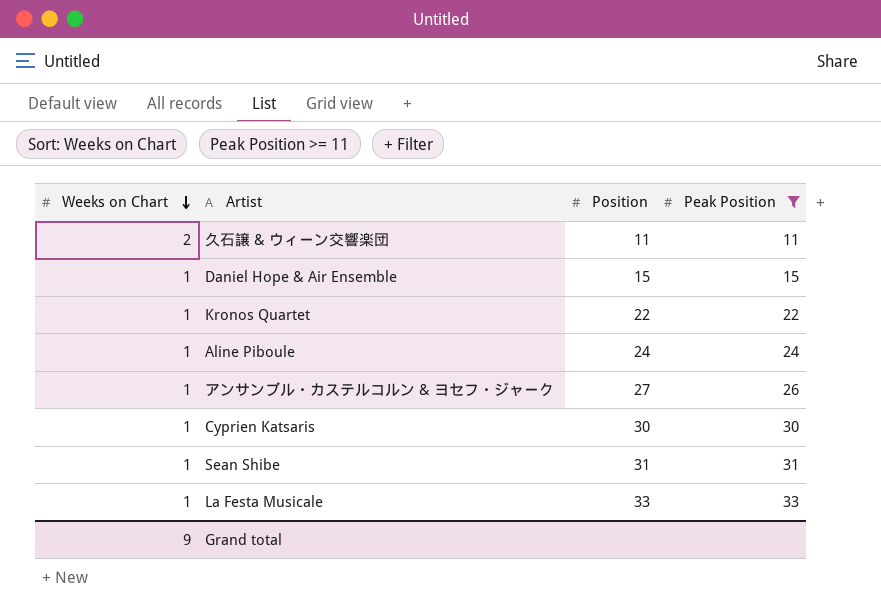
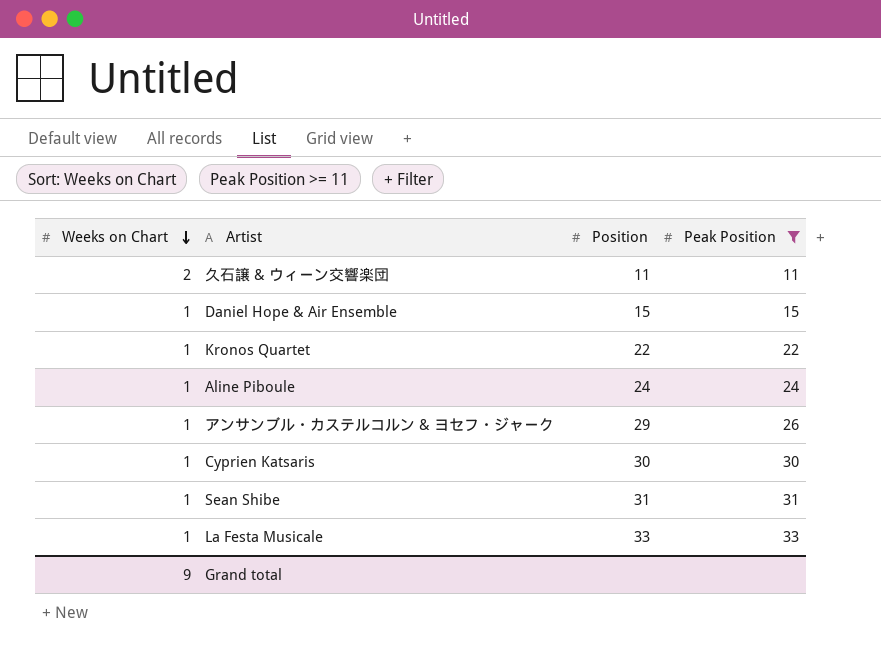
アンサンブル・カステルコルン & ヨセフ・ジャーク | Position: 27 -> 29

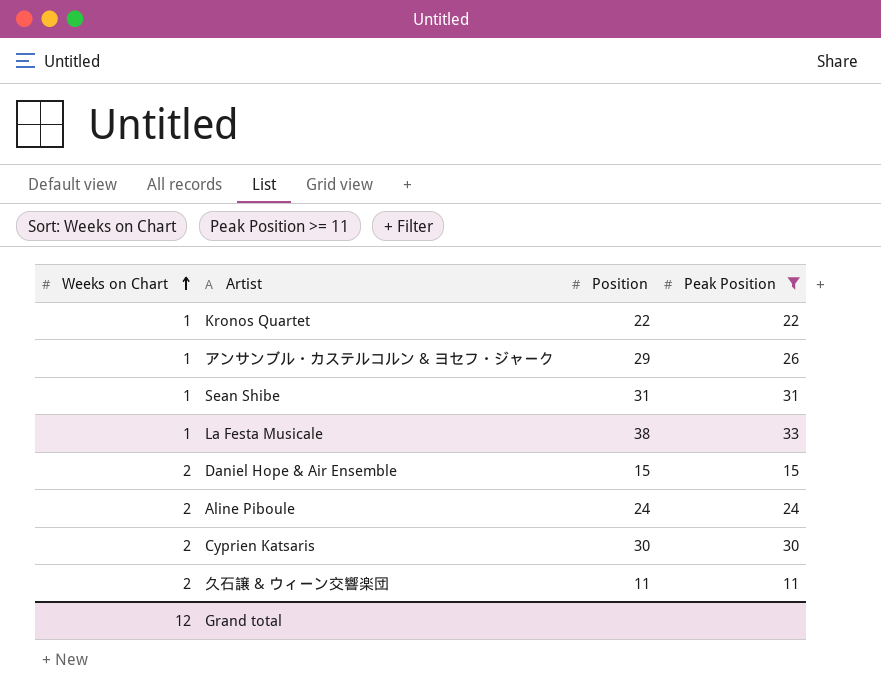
row order: Weeks on Chart descending -> Weeks on Chart ascending
La Festa Musicale | Position: 33 -> 38
Daniel Hope & Air Ensemble | Weeks on Chart: 1 -> 2
Aline Piboule | Weeks on Chart: 1 -> 2
Cyprien Katsaris | Weeks on Chart: 1 -> 2
Grand total | Weeks on Chart: 9 -> 12

